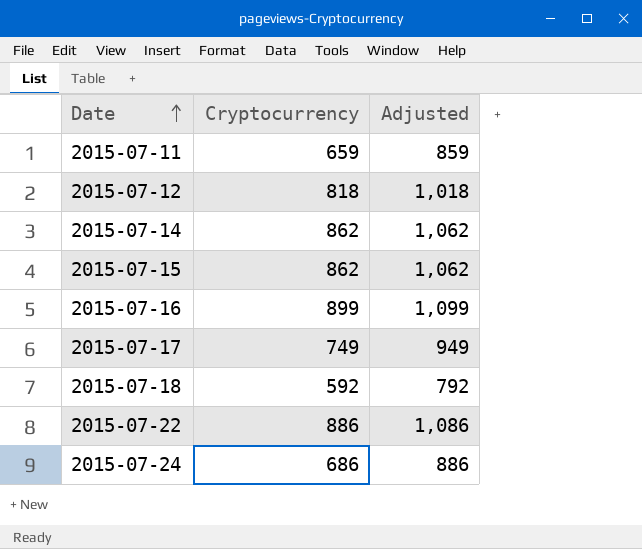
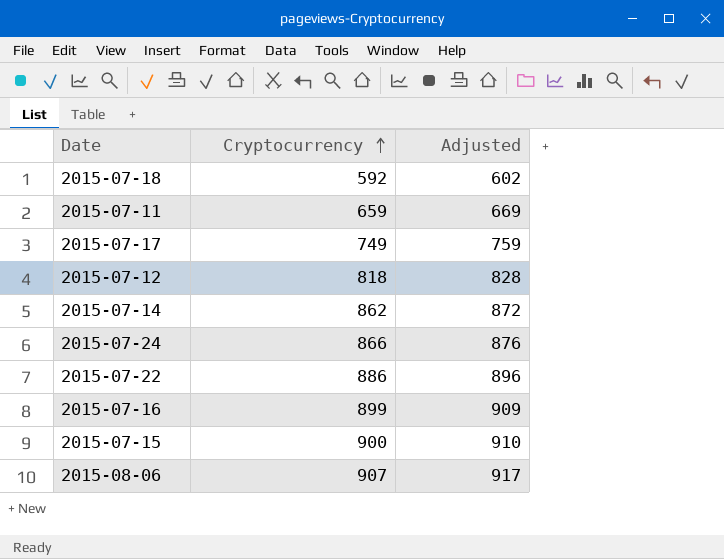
row order: Date ascending -> Cryptocurrency ascending
column Adjusted | formula: [Cryptocurrency] + 200 -> [Cryptocurrency] + 10
2015-07-24 | Cryptocurrency: 686 -> 866
2015-07-15 | Cryptocurrency: 862 -> 900
row 2015-08-06: none -> 907 | 917

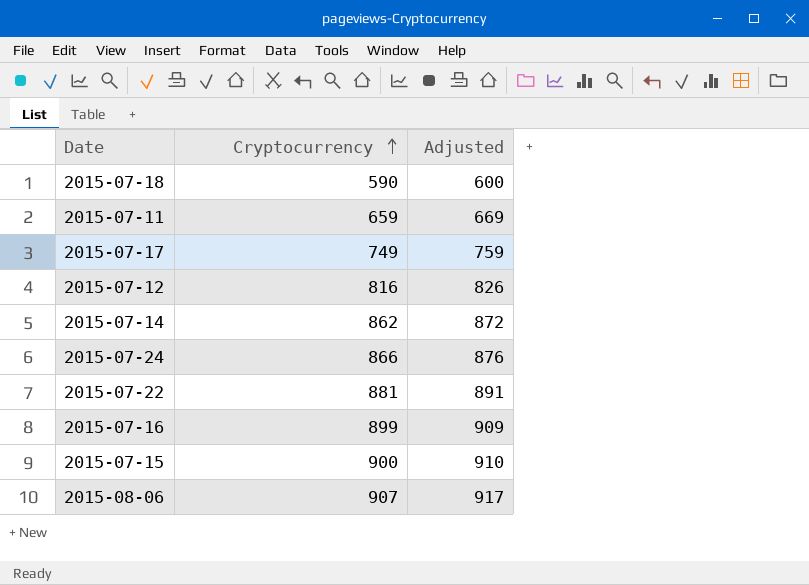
2015-07-18 | Cryptocurrency: 592 -> 590
2015-07-18 | Adjusted: 602 -> 600
2015-07-12 | Cryptocurrency: 818 -> 816
2015-07-12 | Adjusted: 828 -> 826
2015-07-22 | Cryptocurrency: 886 -> 881
2015-07-22 | Adjusted: 896 -> 891

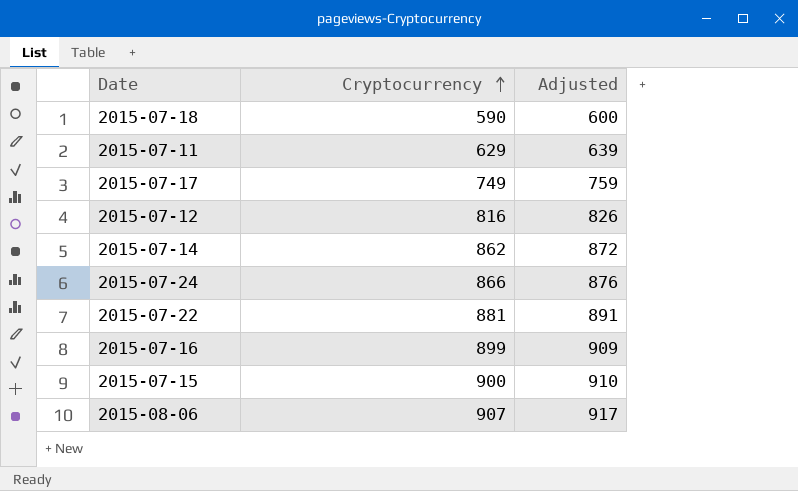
2015-07-11 | Cryptocurrency: 659 -> 629
2015-07-11 | Adjusted: 669 -> 639

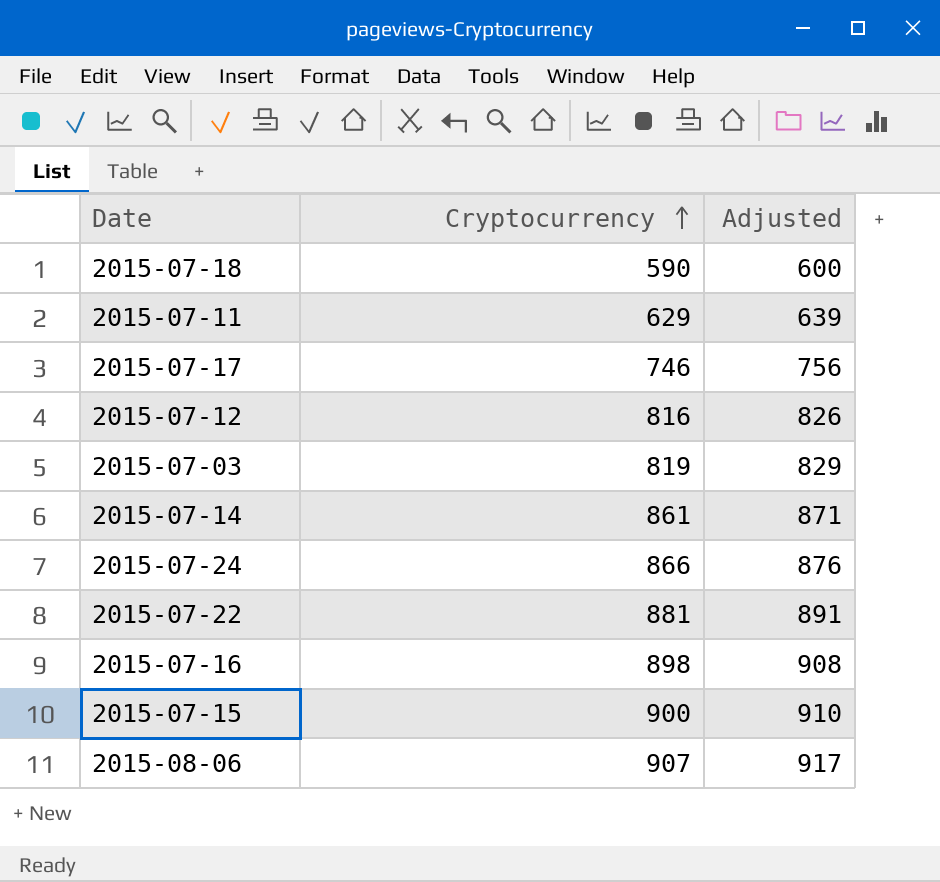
2015-07-17 | Cryptocurrency: 749 -> 746
2015-07-17 | Adjusted: 759 -> 756
row 2015-07-03: none -> 819 | 829
2015-07-14 | Cryptocurrency: 862 -> 861
2015-07-14 | Adjusted: 872 -> 871
2015-07-16 | Cryptocurrency: 899 -> 898
2015-07-16 | Adjusted: 909 -> 908

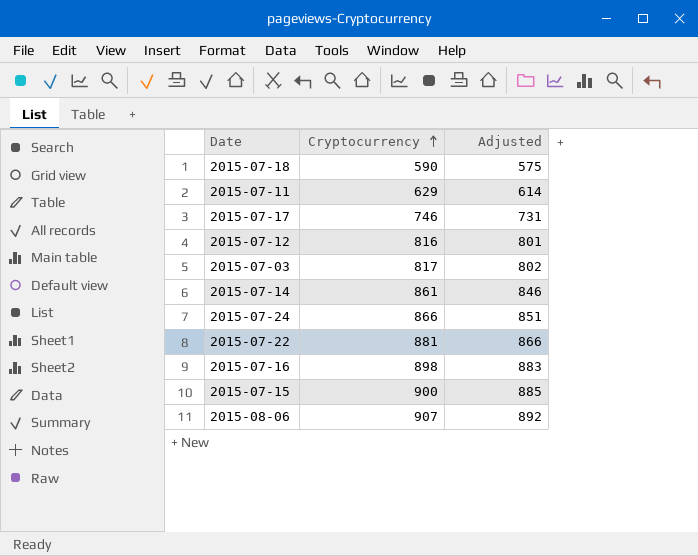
column Adjusted | formula: [Cryptocurrency] + 10 -> [Cryptocurrency] - 15
2015-07-03 | Cryptocurrency: 819 -> 817

